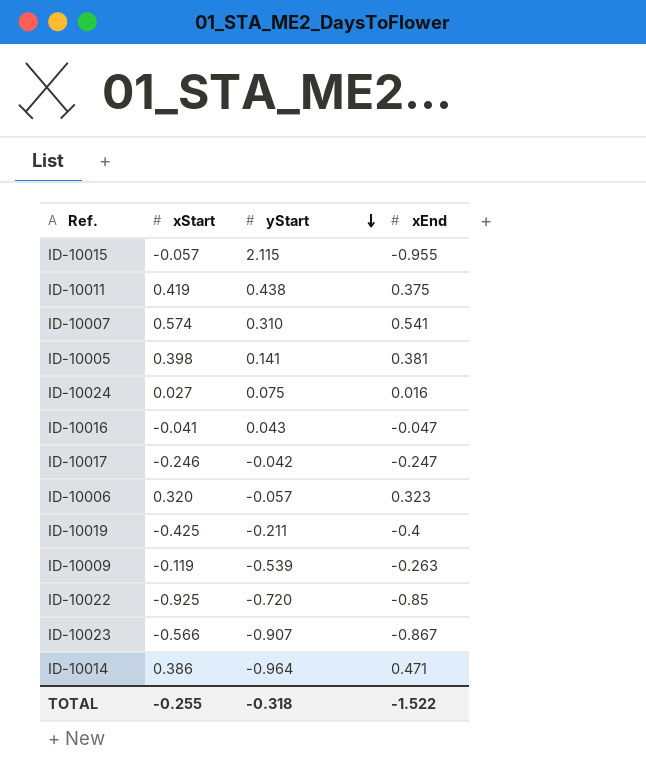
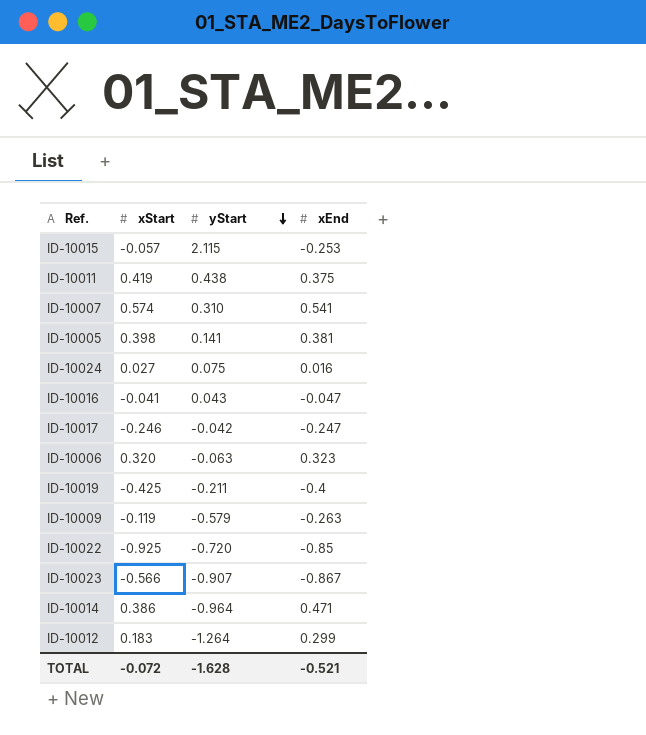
ID-10015 | xEnd: -0.955 -> -0.253
ID-10006 | yStart: -0.057 -> -0.063
ID-10009 | yStart: -0.539 -> -0.579
row ID-10012: none -> 0.183 | -1.264 | 0.299
TOTAL | xStart: -0.255 -> -0.072
TOTAL | yStart: -0.318 -> -1.628
TOTAL | xEnd: -1.522 -> -0.521

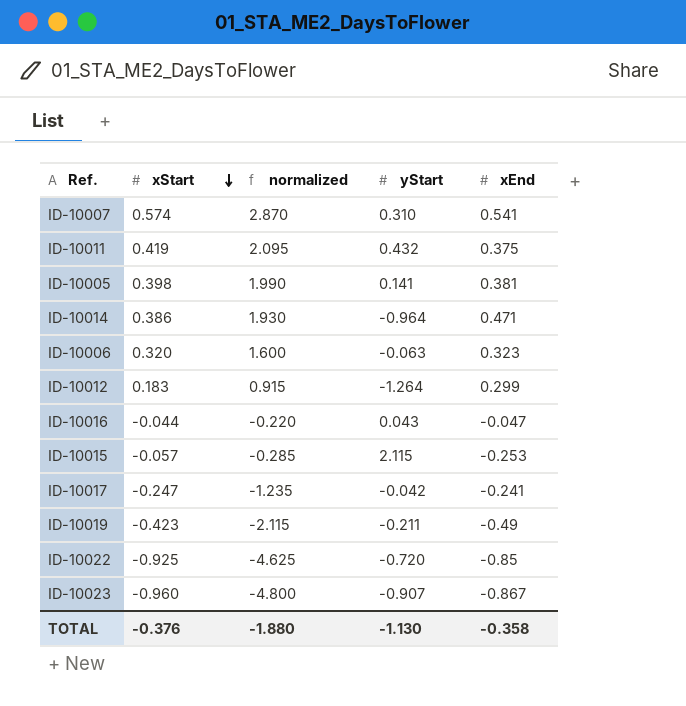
row order: yStart descending -> xStart descending
column normalized | formula: none -> [xStart] * 5
row ID-10024: 0.027 | 0.075 | 0.016 -> none
row ID-10009: -0.119 | -0.579 | -0.263 -> none
ID-10011 | yStart: 0.438 -> 0.432
ID-10016 | xStart: -0.041 -> -0.044
ID-10017 | xStart: -0.246 -> -0.247
ID-10017 | xEnd: -0.247 -> -0.241
ID-10019 | xStart: -0.425 -> -0.423
ID-10019 | xEnd: -0.4 -> -0.49
ID-10023 | xStart: -0.566 -> -0.960
TOTAL | xStart: -0.072 -> -0.376
TOTAL | yStart: -1.628 -> -1.130
TOTAL | xEnd: -0.521 -> -0.358

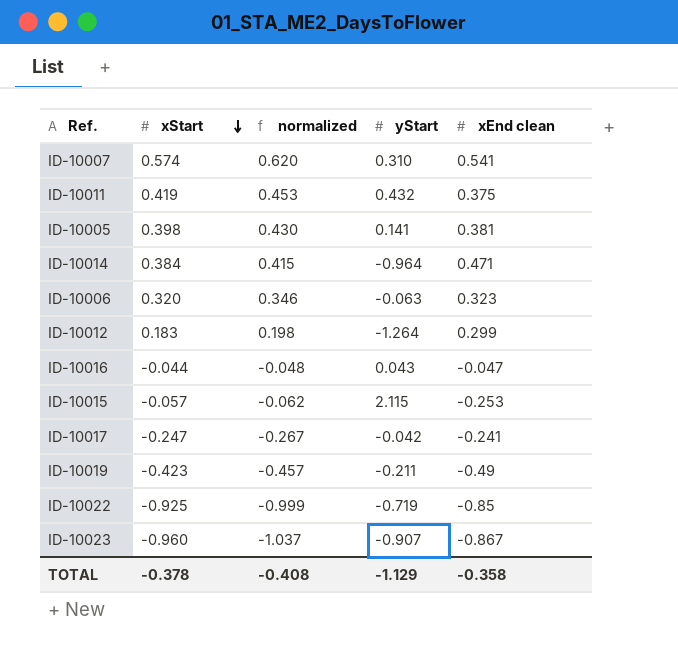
column normalized | formula: [xStart] * 5 -> [xStart] * 1.08
column name: xEnd -> xEnd clean
ID-10014 | xStart: 0.386 -> 0.384
ID-10022 | yStart: -0.720 -> -0.719
TOTAL | xStart: -0.376 -> -0.378
TOTAL | normalized: -1.880 -> -0.408
TOTAL | yStart: -1.130 -> -1.129

